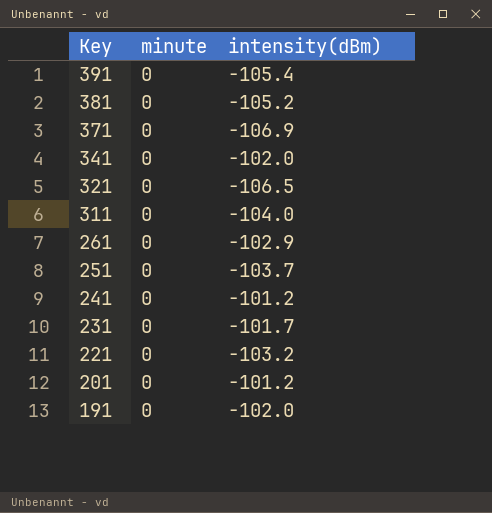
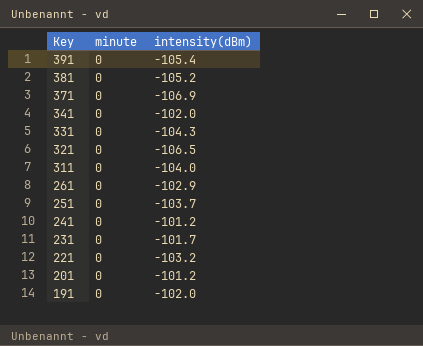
row 331: none -> 0 | -104.3

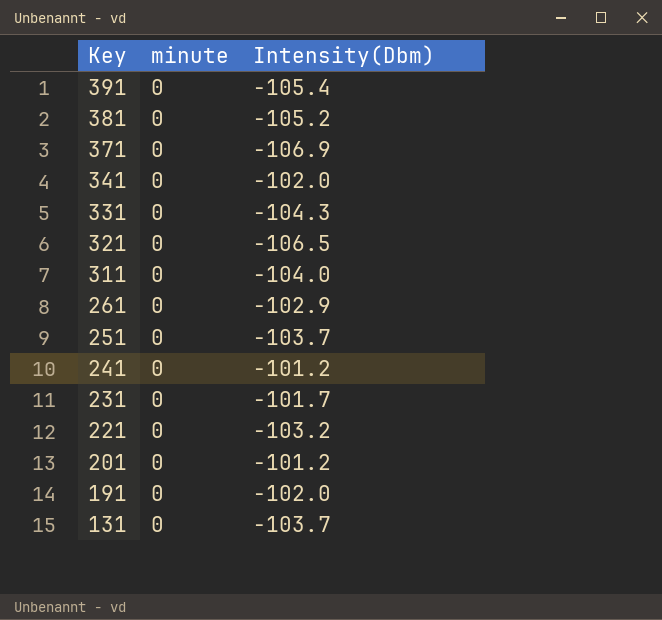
column name: intensity(dBm) -> Intensity(Dbm)
row 131: none -> 0 | -103.7

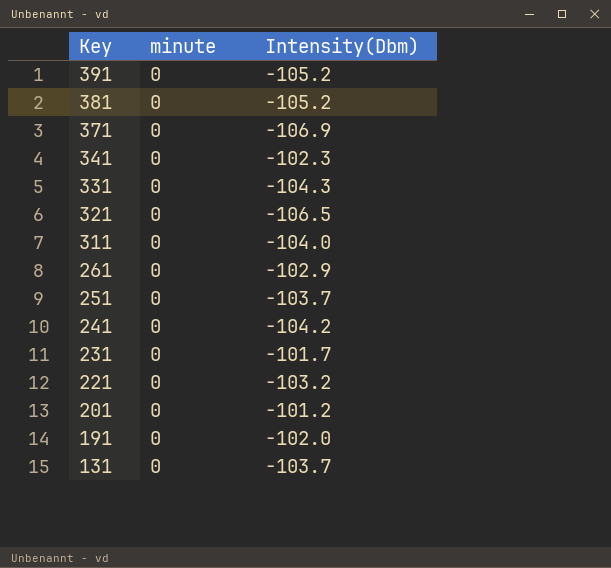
391 | Intensity(Dbm): -105.4 -> -105.2
341 | Intensity(Dbm): -102.0 -> -102.3
241 | Intensity(Dbm): -101.2 -> -104.2

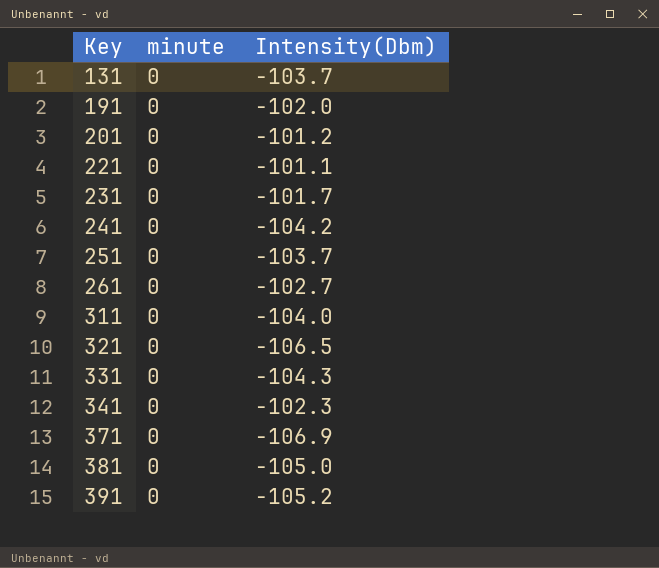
row order: Key descending -> Key ascending
221 | Intensity(Dbm): -103.2 -> -101.1
261 | Intensity(Dbm): -102.9 -> -102.7
381 | Intensity(Dbm): -105.2 -> -105.0

